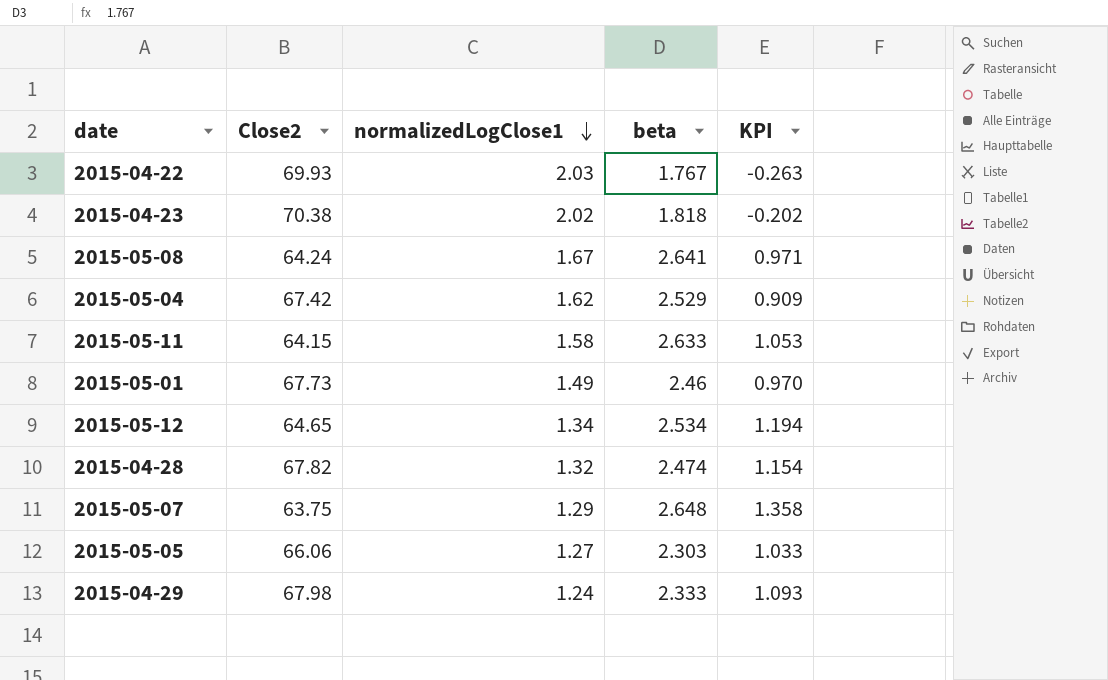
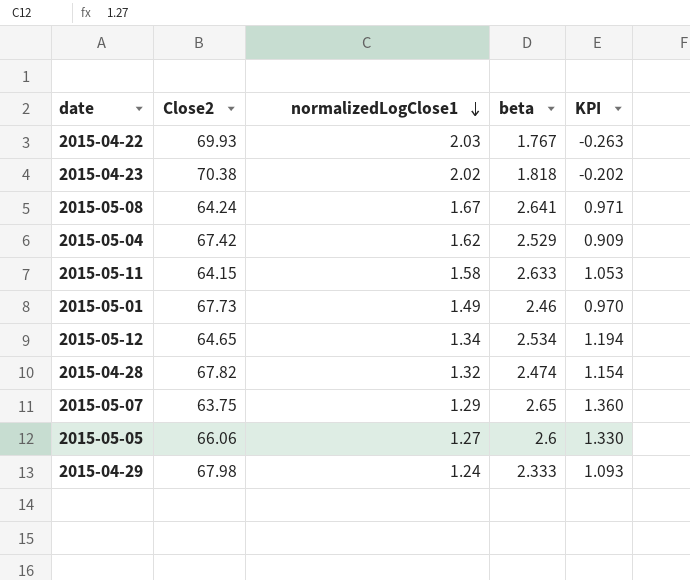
2015-05-07 | beta: 2.648 -> 2.65
2015-05-07 | KPI: 1.358 -> 1.360
2015-05-05 | beta: 2.303 -> 2.6
2015-05-05 | KPI: 1.033 -> 1.330

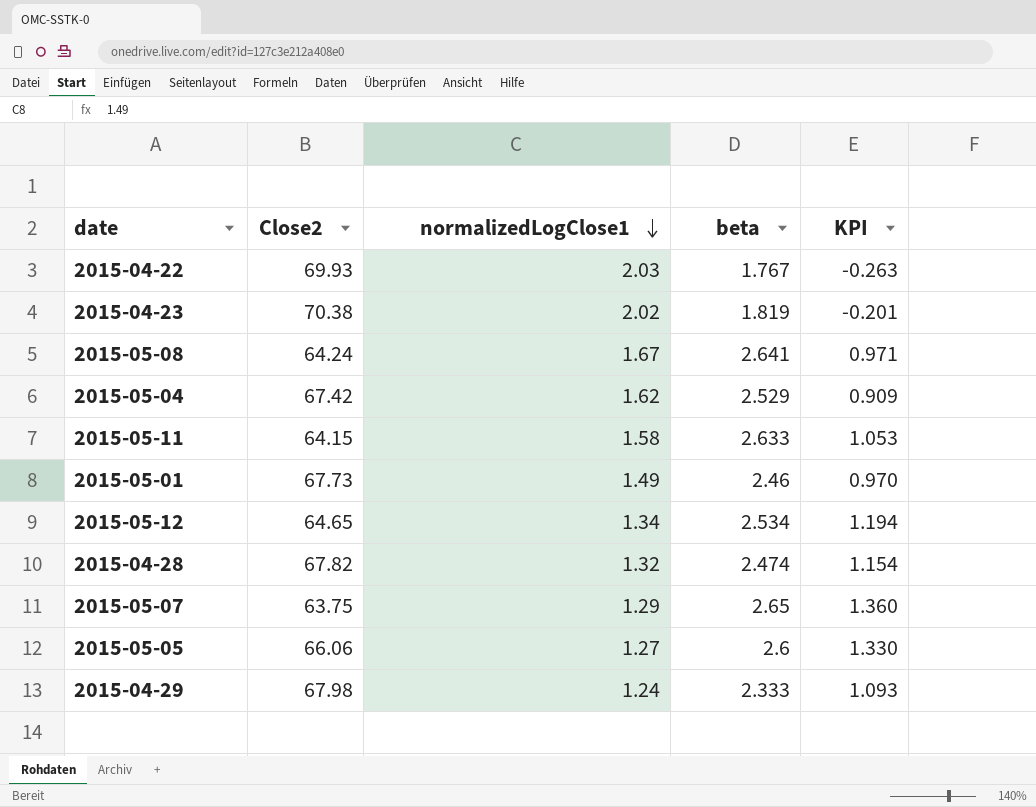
2015-04-23 | beta: 1.818 -> 1.819
2015-04-23 | KPI: -0.202 -> -0.201

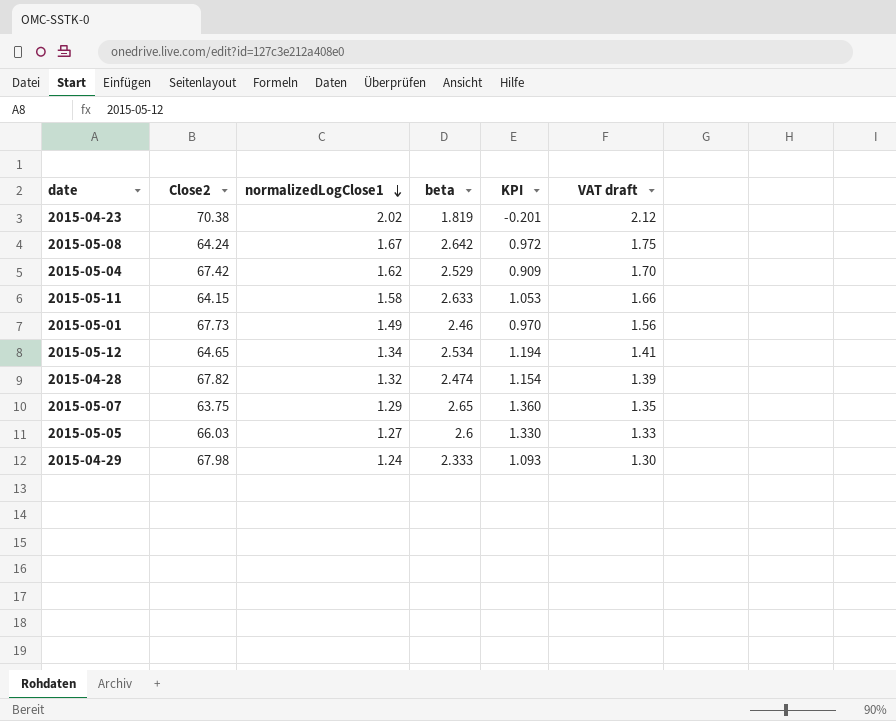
column VAT draft | formula: none -> [normalizedLogClose1] * 1.05
row 2015-04-22: 69.93 | 2.03 | 1.767 | -0.263 -> none
2015-05-08 | beta: 2.641 -> 2.642
2015-05-08 | KPI: 0.971 -> 0.972
2015-05-05 | Close2: 66.06 -> 66.03

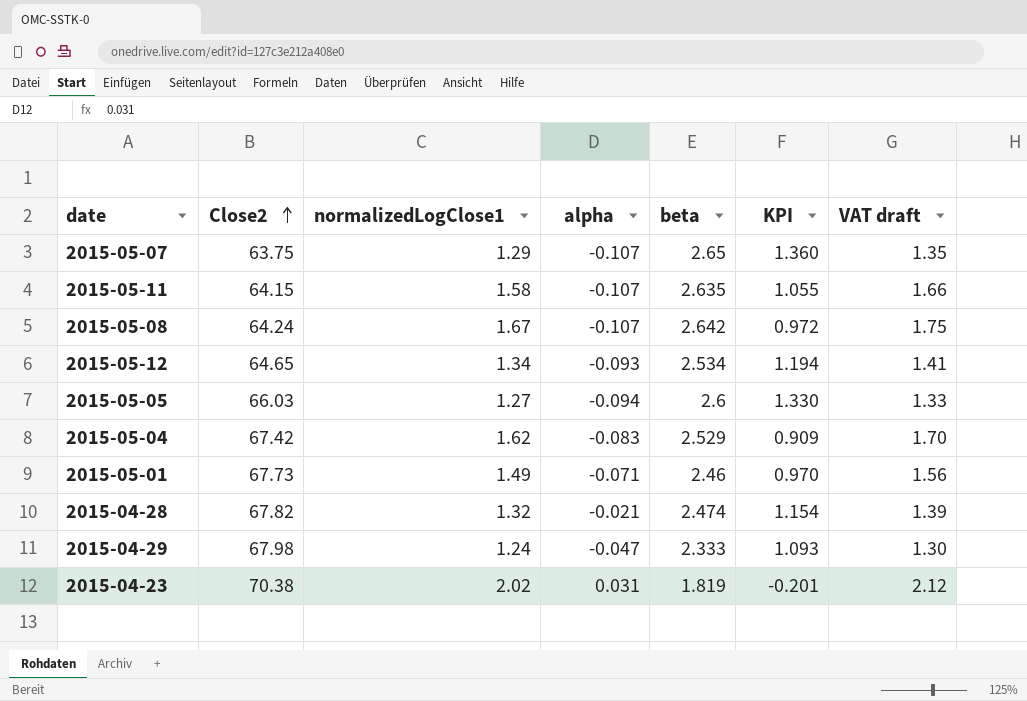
row order: normalizedLogClose1 descending -> Close2 ascending
column alpha | position: none -> 4
2015-05-11 | beta: 2.633 -> 2.635
2015-05-11 | KPI: 1.053 -> 1.055

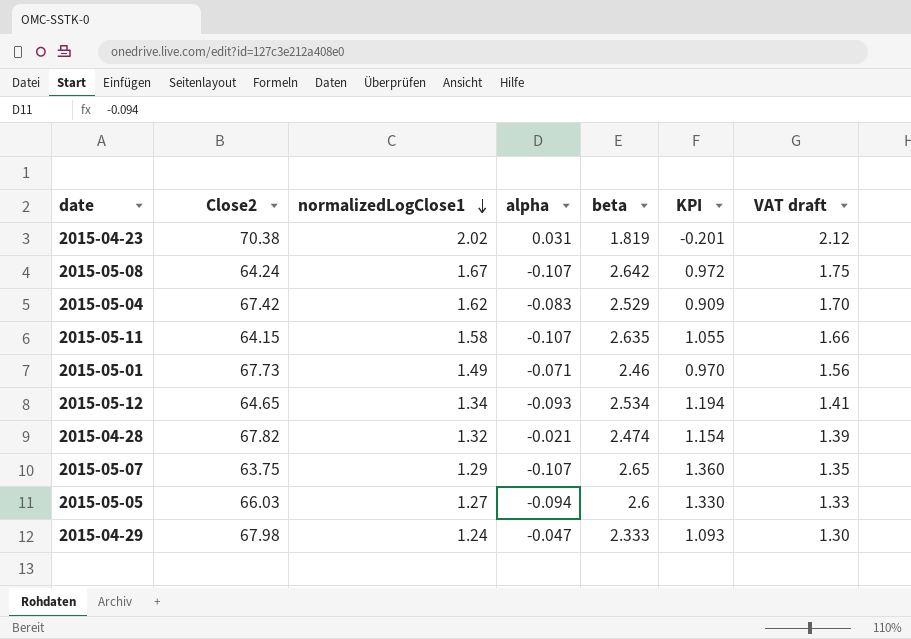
row order: Close2 ascending -> normalizedLogClose1 descending

